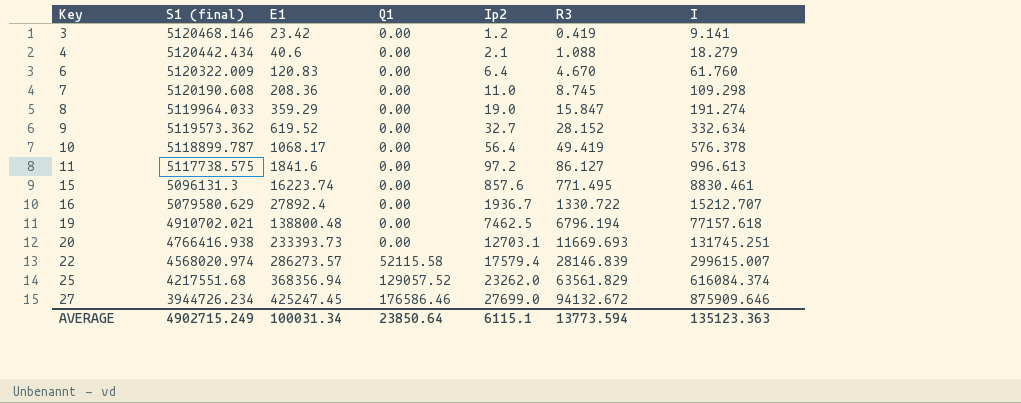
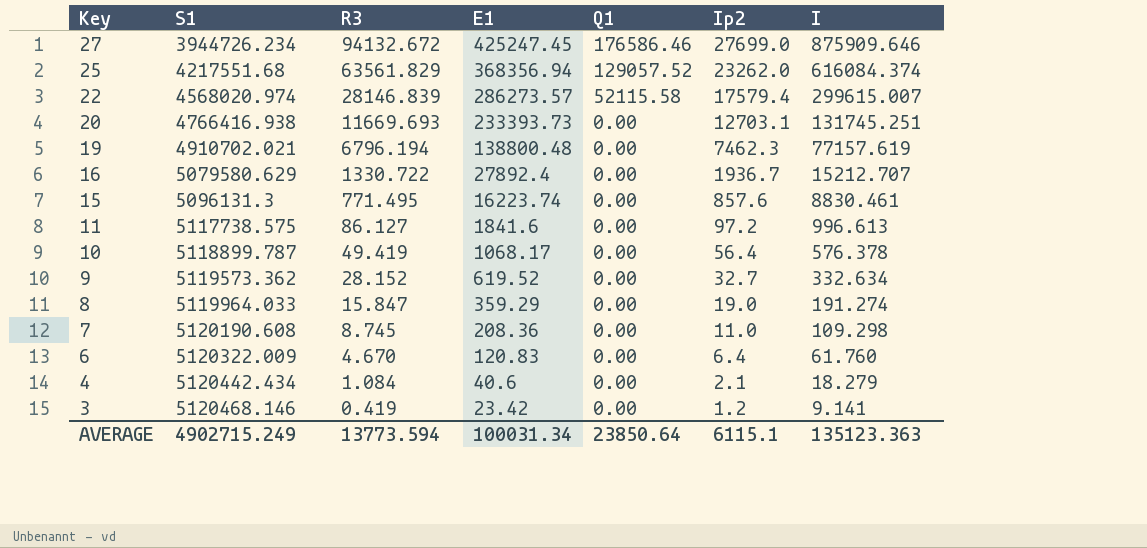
row order: Key ascending -> Key descending
column name: S1 (final) -> S1
column R3 | position: 6 -> 3
19 | Ip2: 7462.5 -> 7462.3
19 | I: 77157.618 -> 77157.619
4 | R3: 1.088 -> 1.084

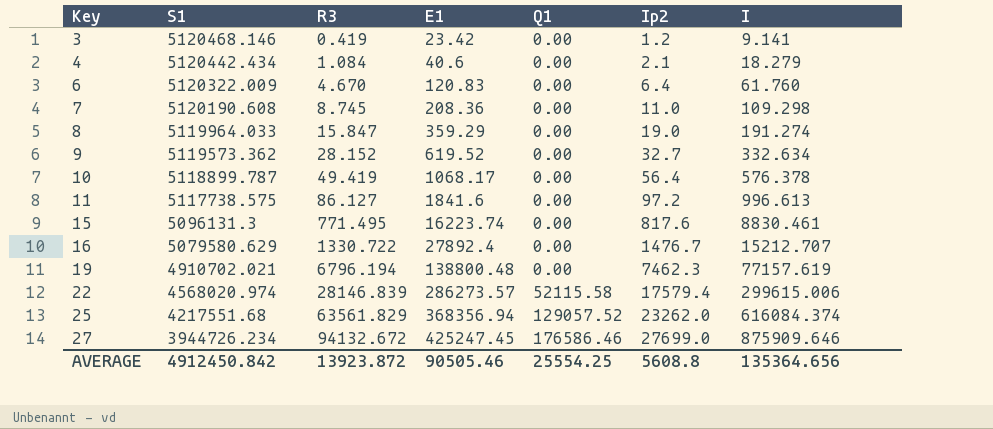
row order: Key descending -> Key ascending
row 20: 4766416.938 | 11669.693 | 233393.73 | 0.00 | 12703.1 | 131745.251 -> none
15 | Ip2: 857.6 -> 817.6
16 | Ip2: 1936.7 -> 1476.7
22 | I: 299615.007 -> 299615.006
AVERAGE | S1: 4902715.249 -> 4912450.842
AVERAGE | R3: 13773.594 -> 13923.872
AVERAGE | E1: 100031.34 -> 90505.46
AVERAGE | Q1: 23850.64 -> 25554.25
AVERAGE | Ip2: 6115.1 -> 5608.8
AVERAGE | I: 135123.363 -> 135364.656

